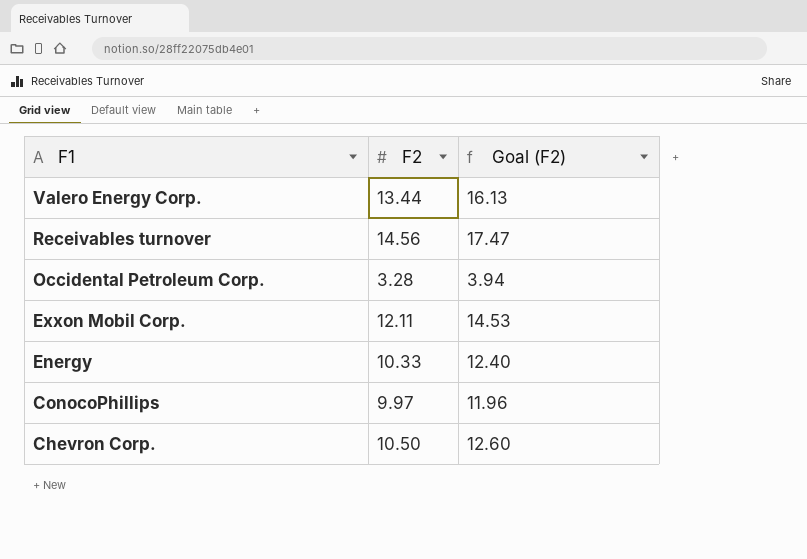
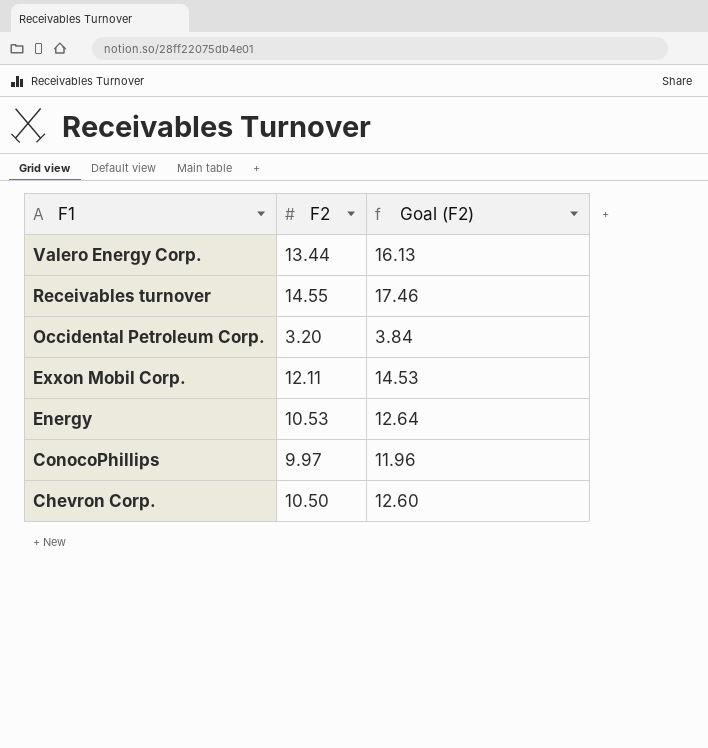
Receivables turnover | F2: 14.56 -> 14.55
Receivables turnover | Goal (F2): 17.47 -> 17.46
Occidental Petroleum Corp. | F2: 3.28 -> 3.20
Occidental Petroleum Corp. | Goal (F2): 3.94 -> 3.84
Energy | F2: 10.33 -> 10.53
Energy | Goal (F2): 12.40 -> 12.64

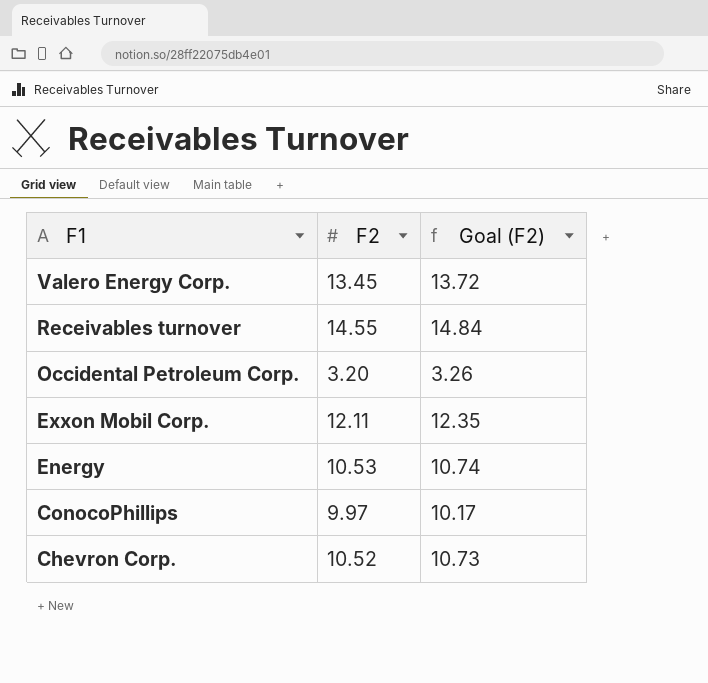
column Goal (F2) | formula: [F2] * 1.2 -> [F2] * 1.02
Valero Energy Corp. | F2: 13.44 -> 13.45
Chevron Corp. | F2: 10.50 -> 10.52

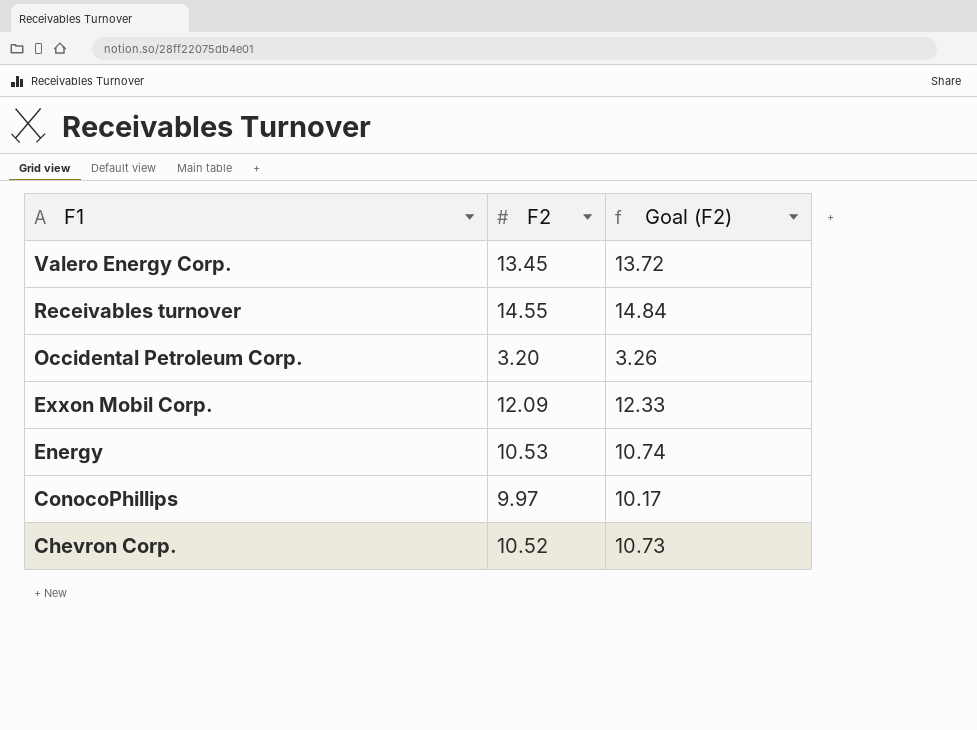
Exxon Mobil Corp. | F2: 12.11 -> 12.09
Exxon Mobil Corp. | Goal (F2): 12.35 -> 12.33

